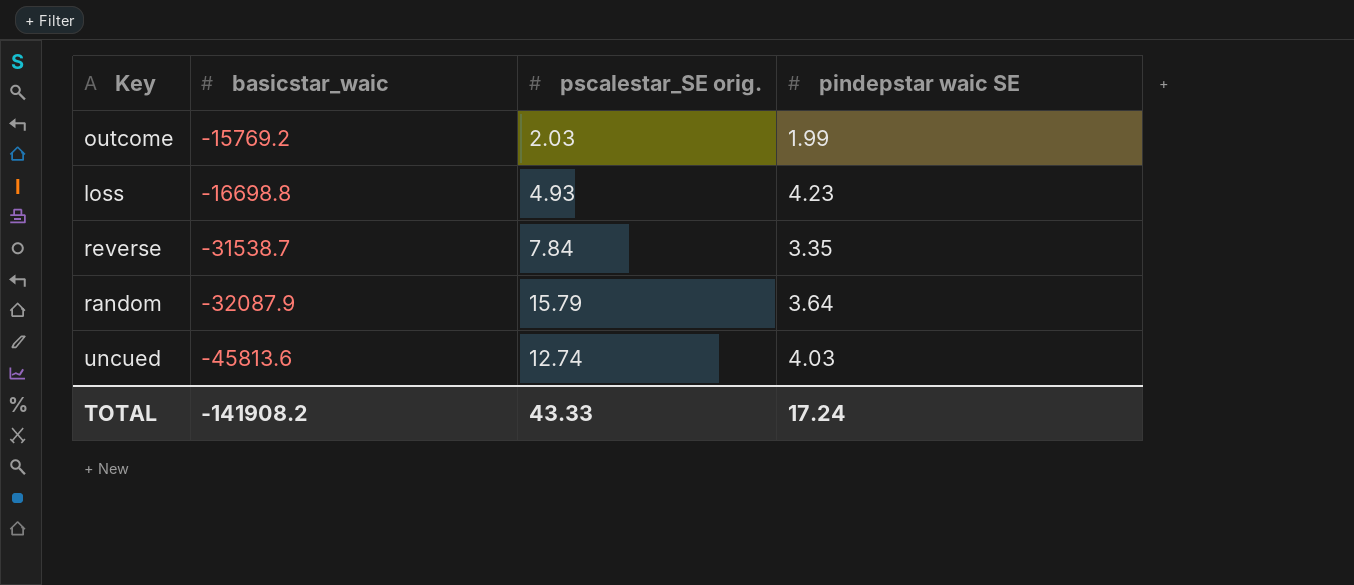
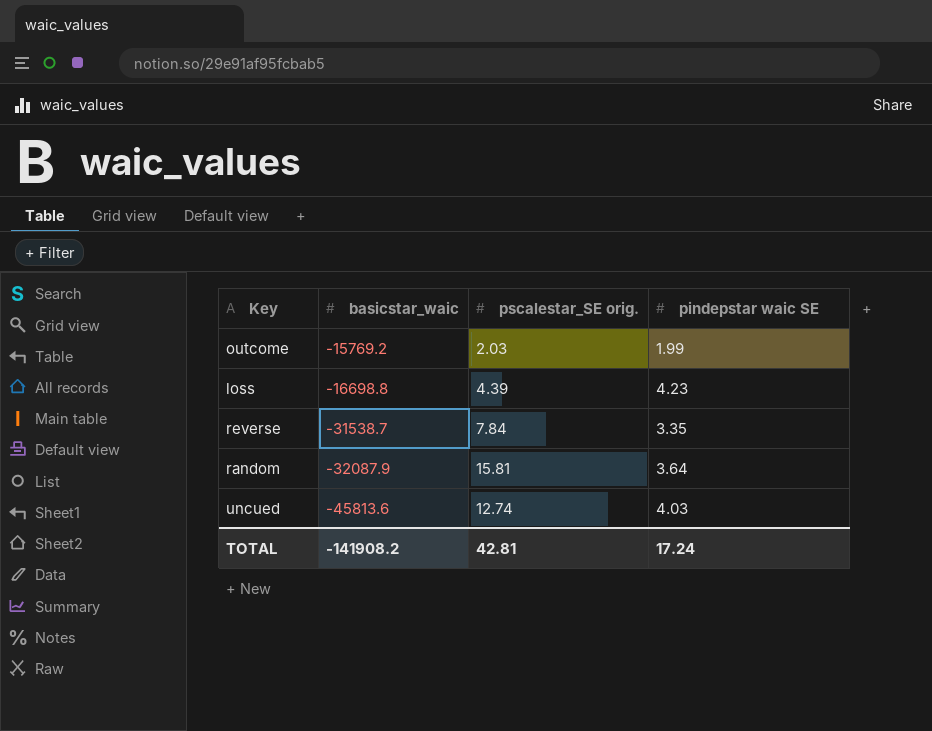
loss | pscalestar_SE orig.: 4.93 -> 4.39
random | pscalestar_SE orig.: 15.79 -> 15.81
TOTAL | pscalestar_SE orig.: 43.33 -> 42.81

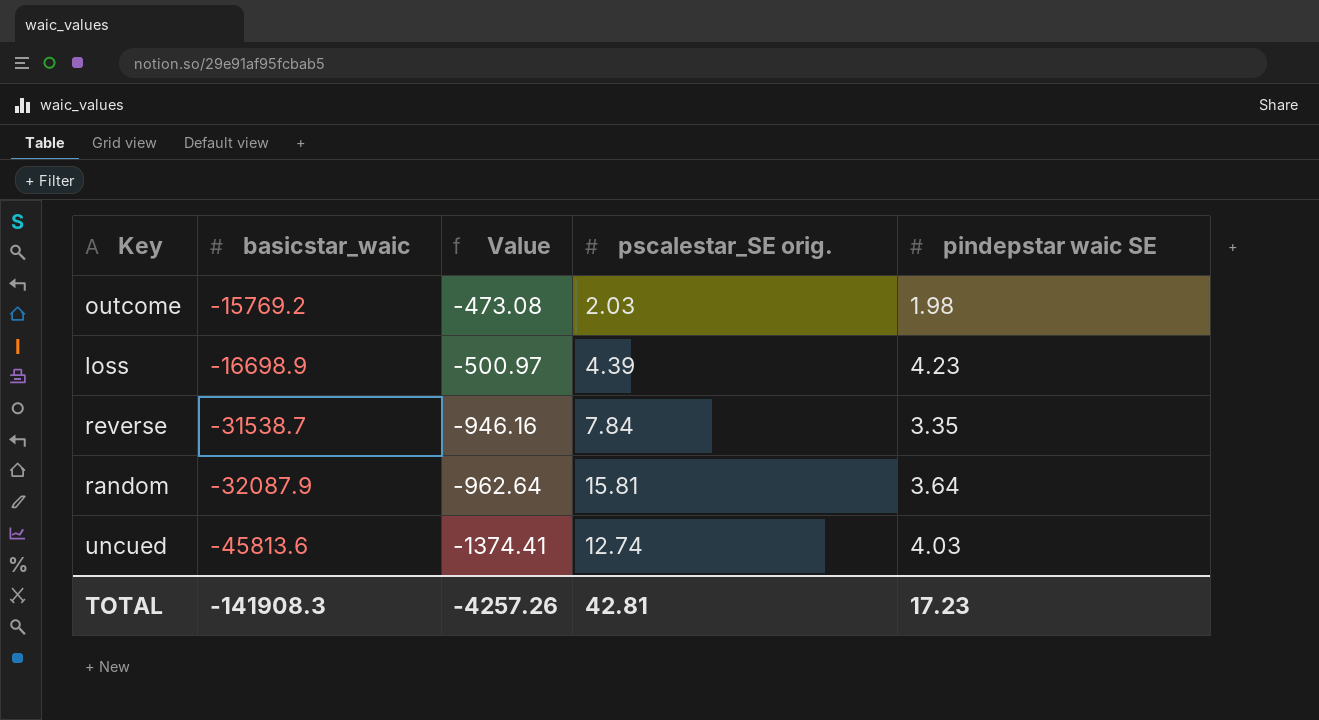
column Value | formula: none -> [basicstar_waic] * 0.03
outcome | pindepstar waic SE: 1.99 -> 1.98
loss | basicstar_waic: -16698.8 -> -16698.9
TOTAL | basicstar_waic: -141908.2 -> -141908.3
TOTAL | pindepstar waic SE: 17.24 -> 17.23

